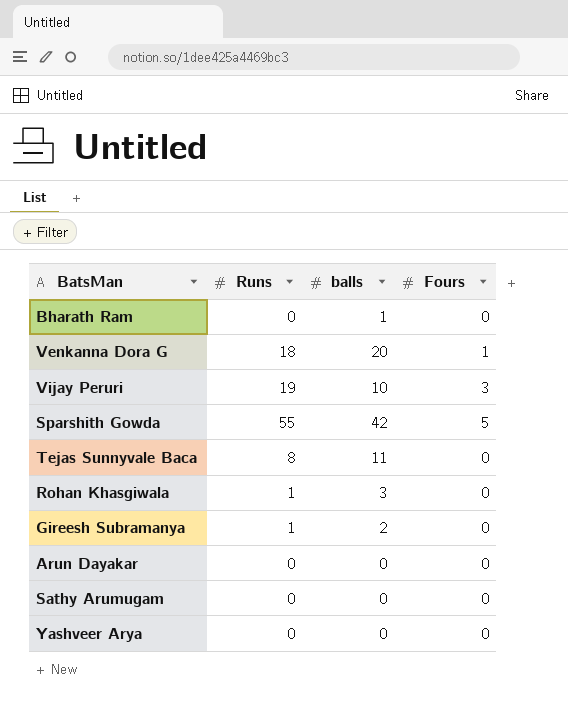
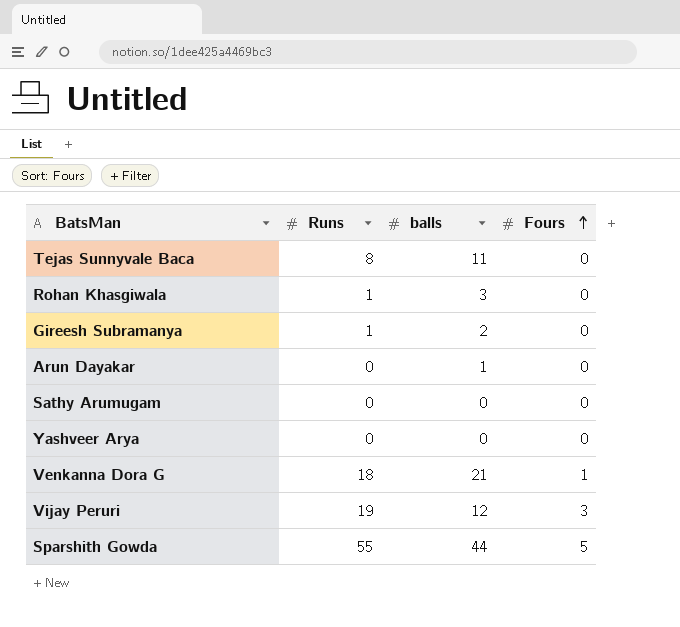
row order: none -> Fours ascending
row Bharath Ram: 0 | 1 | 0 -> none
Arun Dayakar | balls: 0 -> 1
Venkanna Dora G | balls: 20 -> 21
Vijay Peruri | balls: 10 -> 12
Sparshith Gowda | balls: 42 -> 44

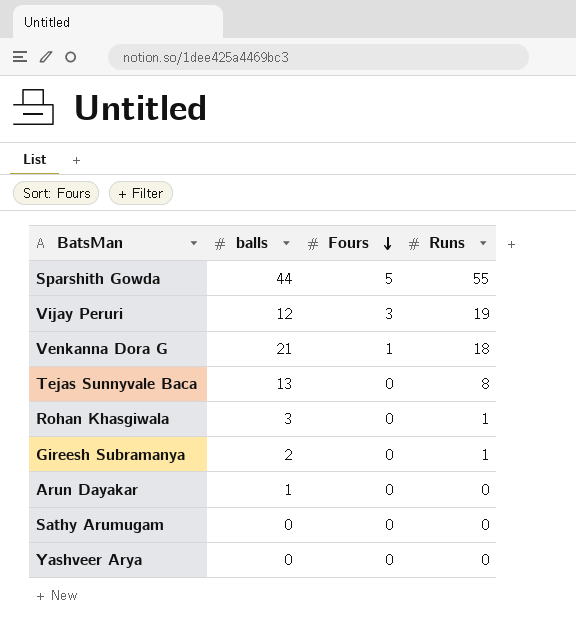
row order: Fours ascending -> Fours descending
column Runs | position: 2 -> 4
Tejas Sunnyvale Baca | balls: 11 -> 13

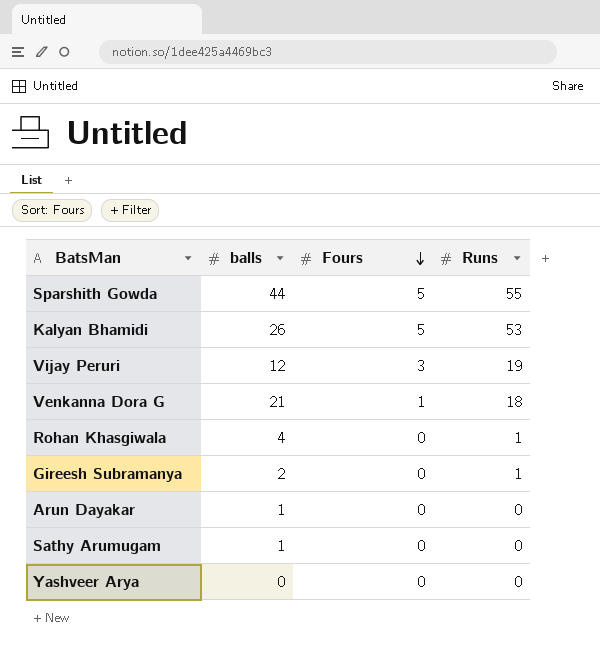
row Tejas Sunnyvale Baca: 13 | 0 | 8 -> none
row Kalyan Bhamidi: none -> 26 | 5 | 53
Rohan Khasgiwala | balls: 3 -> 4
Sathy Arumugam | balls: 0 -> 1

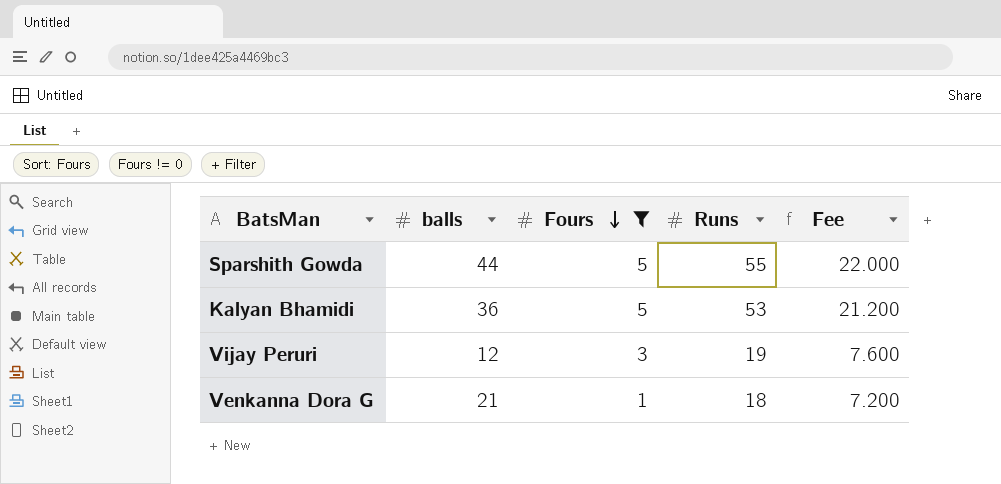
filter: none -> Fours != 0
column Fee | formula: none -> [Runs] * 0.4
Kalyan Bhamidi | balls: 26 -> 36

